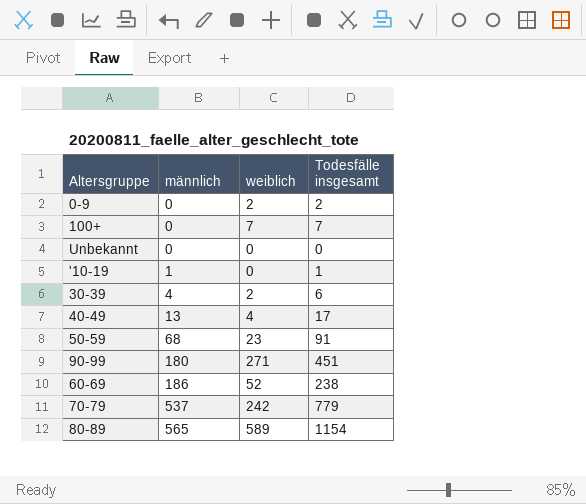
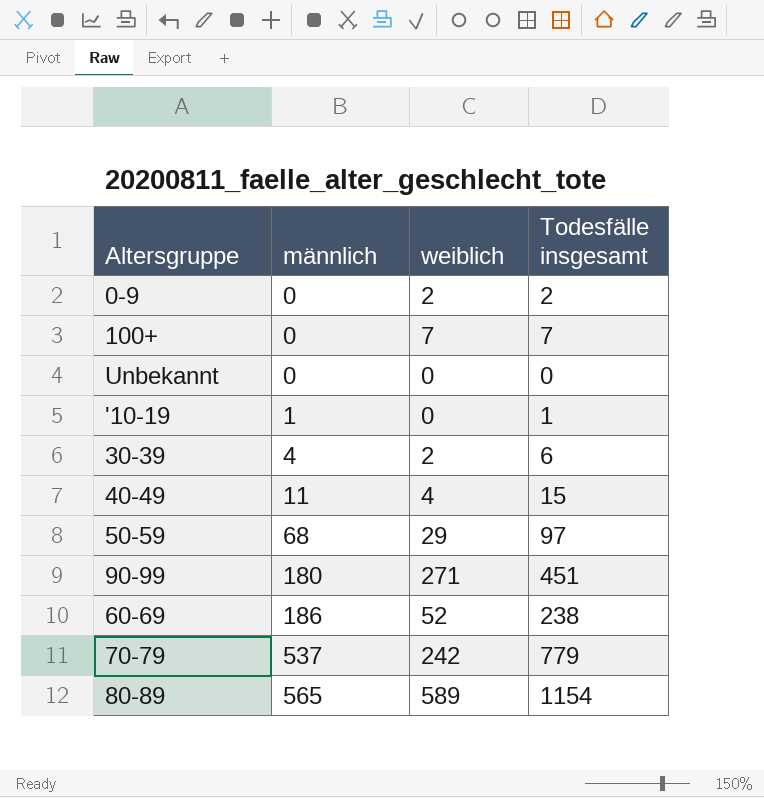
40-49 | männlich: 13 -> 11
40-49 | Todesfälle insgesamt: 17 -> 15
50-59 | weiblich: 23 -> 29
50-59 | Todesfälle insgesamt: 91 -> 97

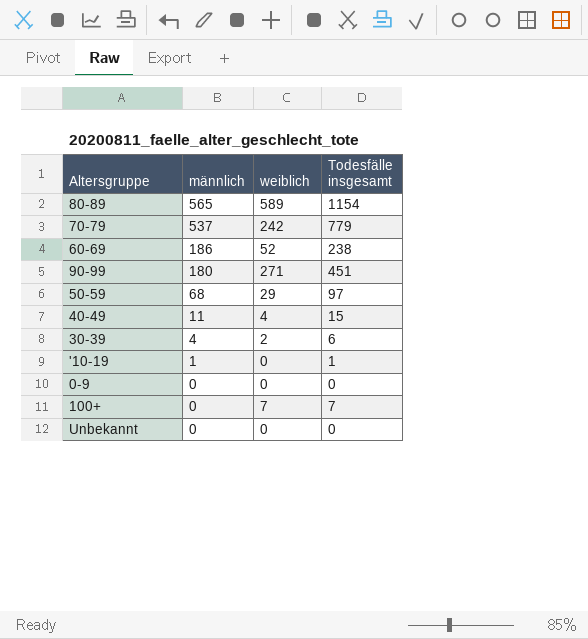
row order: männlich ascending -> männlich descending
0-9 | weiblich: 2 -> 0
0-9 | Todesfälle insgesamt: 2 -> 0

